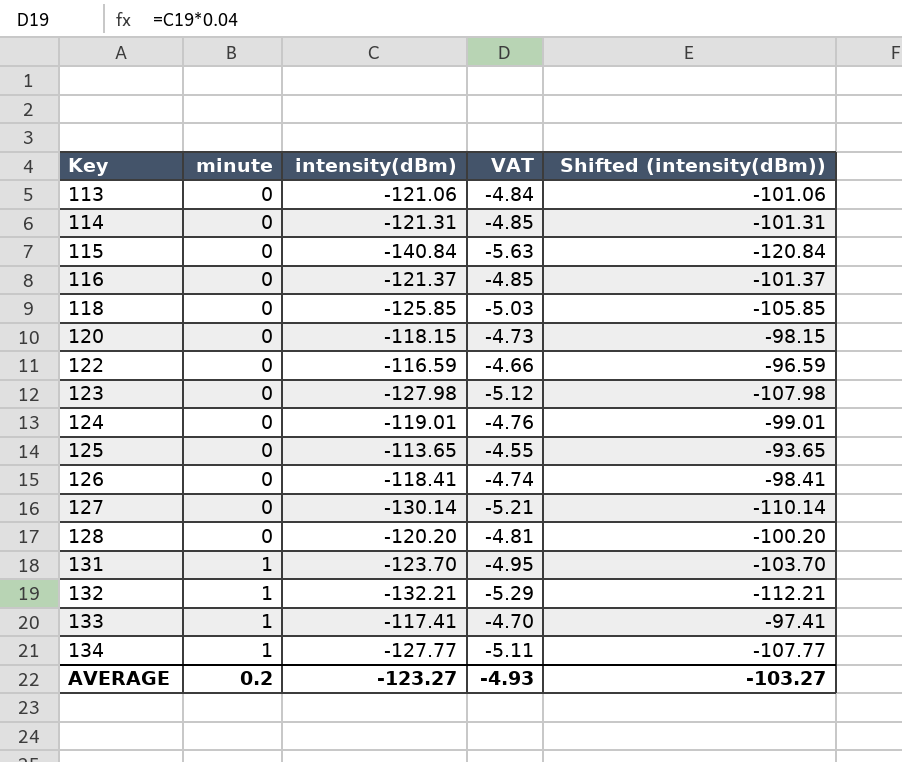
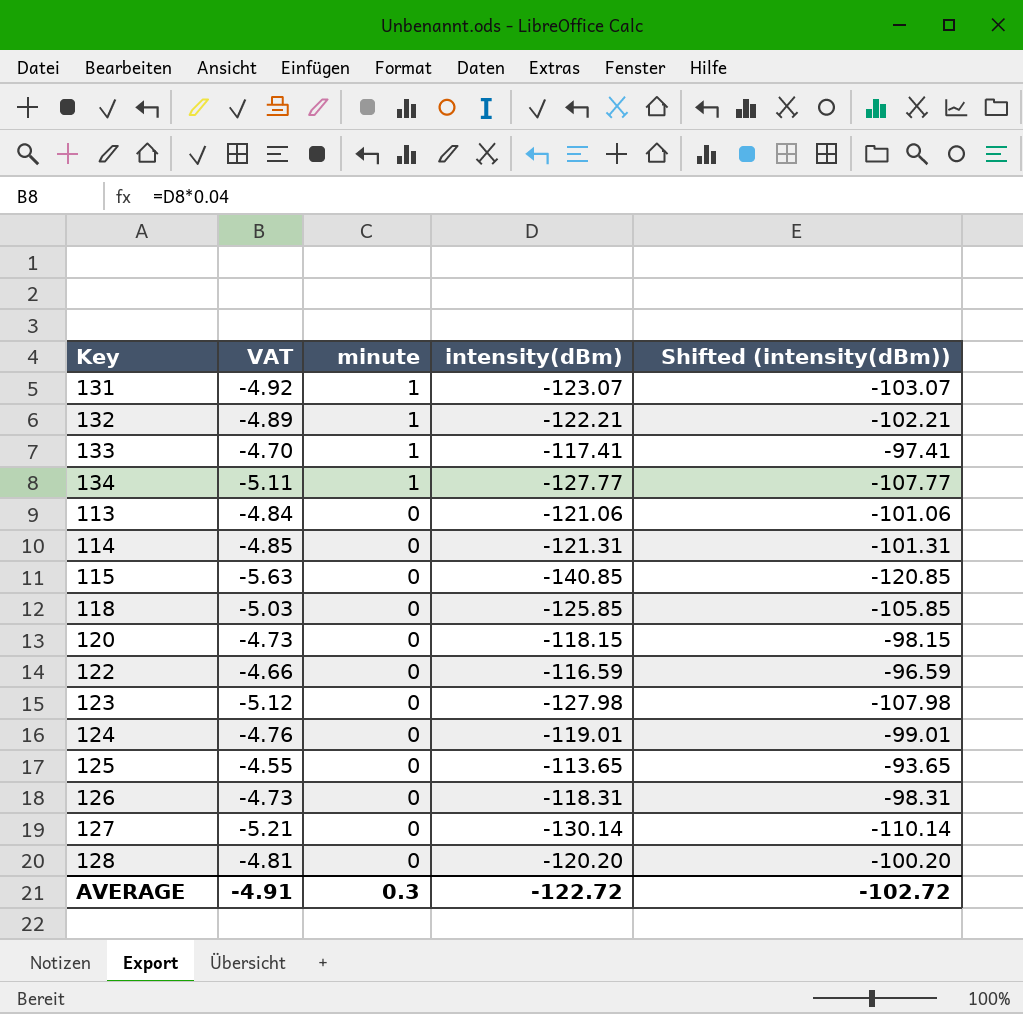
row order: Key ascending -> minute descending
column VAT | position: 4 -> 2
row 116: 0 | -121.37 | -4.85 | -101.37 -> none
131 | VAT: -4.95 -> -4.92
131 | intensity(dBm): -123.70 -> -123.07
131 | Shifted (intensity(dBm)): -103.70 -> -103.07
132 | VAT: -5.29 -> -4.89
132 | intensity(dBm): -132.21 -> -122.21
132 | Shifted (intensity(dBm)): -112.21 -> -102.21
115 | intensity(dBm): -140.84 -> -140.85
115 | Shifted (intensity(dBm)): -120.84 -> -120.85
126 | VAT: -4.74 -> -4.73
126 | intensity(dBm): -118.41 -> -118.31
126 | Shifted (intensity(dBm)): -98.41 -> -98.31
AVERAGE | VAT: -4.93 -> -4.91
AVERAGE | minute: 0.2 -> 0.3
AVERAGE | intensity(dBm): -123.27 -> -122.72
AVERAGE | Shifted (intensity(dBm)): -103.27 -> -102.72

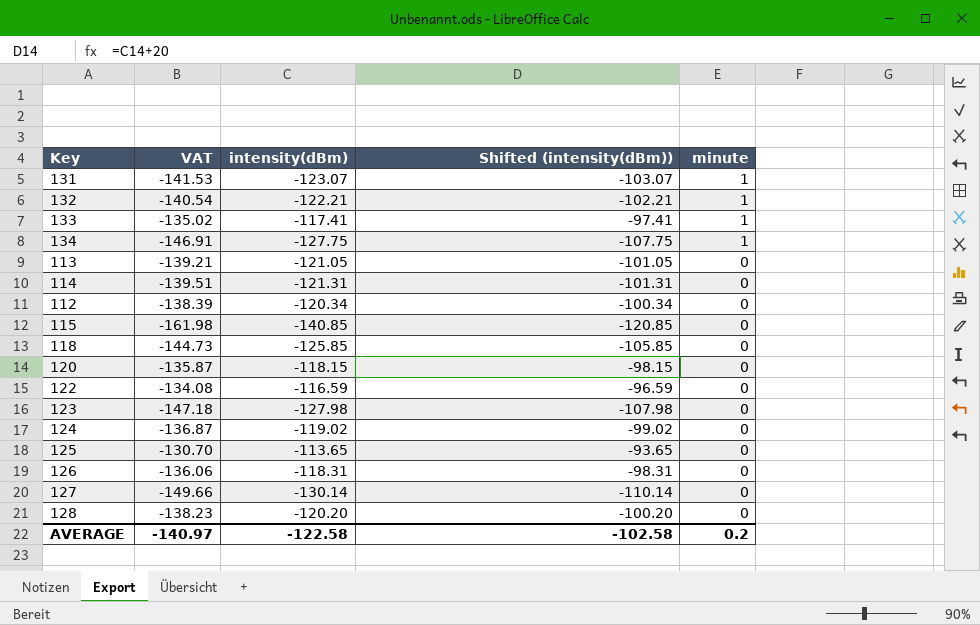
column VAT | formula: [intensity(dBm)] * 0.04 -> [intensity(dBm)] * 1.15
column minute | position: 3 -> 5
134 | intensity(dBm): -127.77 -> -127.75
134 | Shifted (intensity(dBm)): -107.77 -> -107.75
113 | intensity(dBm): -121.06 -> -121.05
113 | Shifted (intensity(dBm)): -101.06 -> -101.05
row 112: none -> -138.39 | -120.34 | -100.34 | 0
124 | intensity(dBm): -119.01 -> -119.02
124 | Shifted (intensity(dBm)): -99.01 -> -99.02
AVERAGE | VAT: -4.91 -> -140.97
AVERAGE | intensity(dBm): -122.72 -> -122.58
AVERAGE | Shifted (intensity(dBm)): -102.72 -> -102.58
AVERAGE | minute: 0.3 -> 0.2

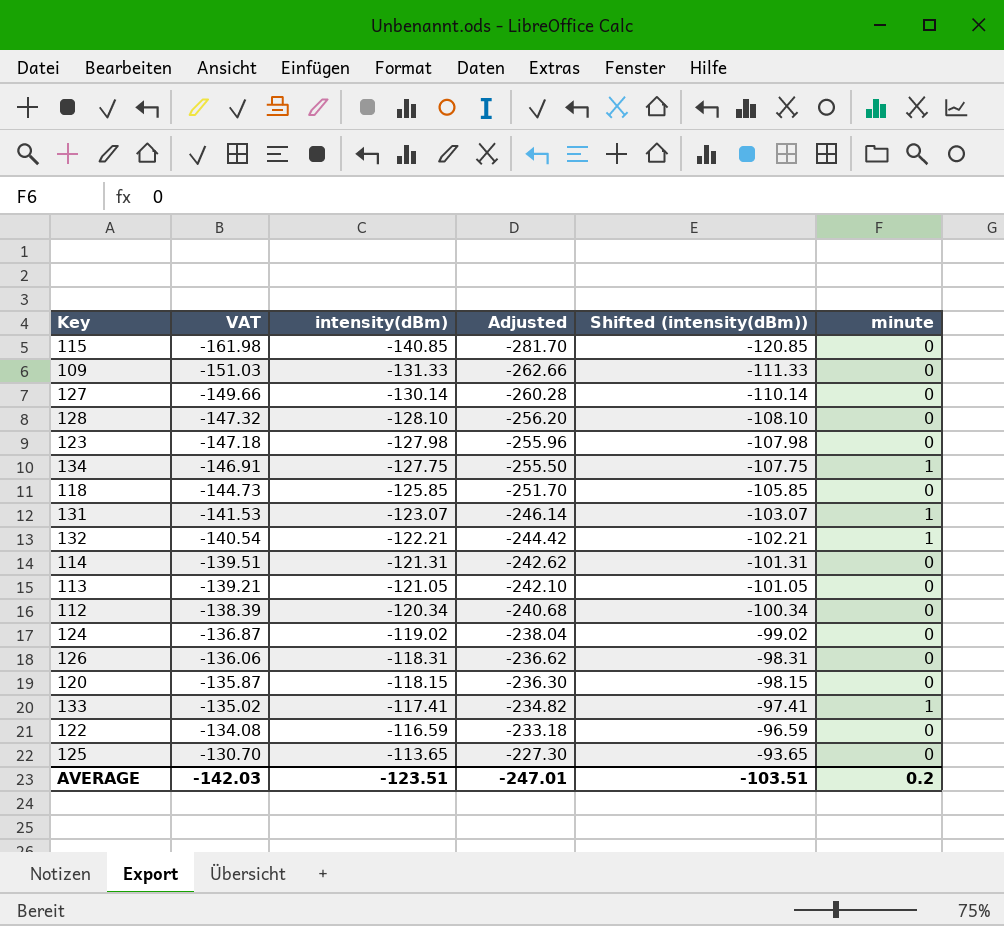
row order: minute descending -> VAT ascending
column Adjusted | formula: none -> [intensity(dBm)] * 2
row 109: none -> -151.03 | -131.33 | -262.66 | -111.33 | 0
128 | VAT: -138.23 -> -147.32
128 | intensity(dBm): -120.20 -> -128.10
128 | Shifted (intensity(dBm)): -100.20 -> -108.10
AVERAGE | VAT: -140.97 -> -142.03
AVERAGE | intensity(dBm): -122.58 -> -123.51
AVERAGE | Shifted (intensity(dBm)): -102.58 -> -103.51

